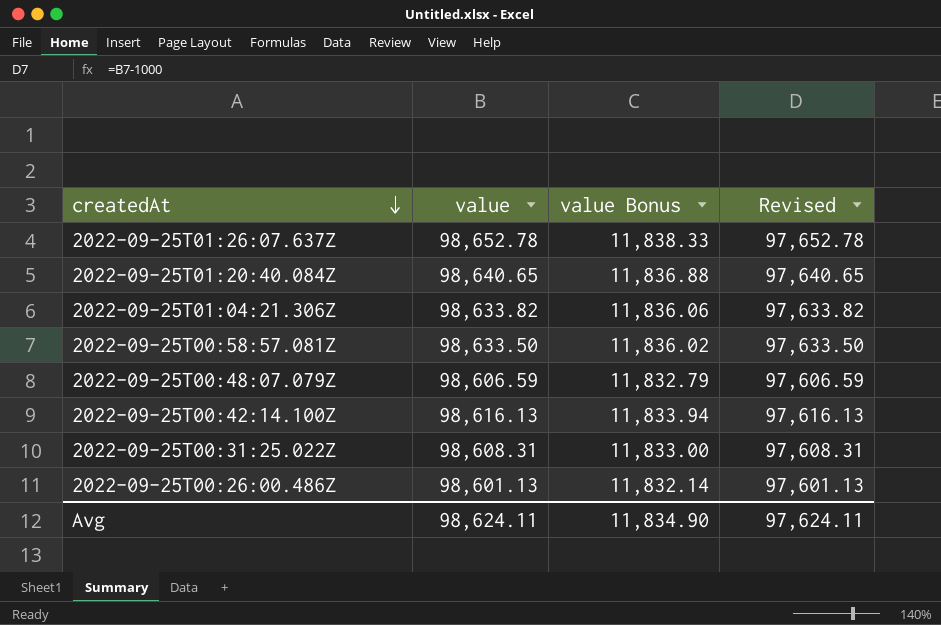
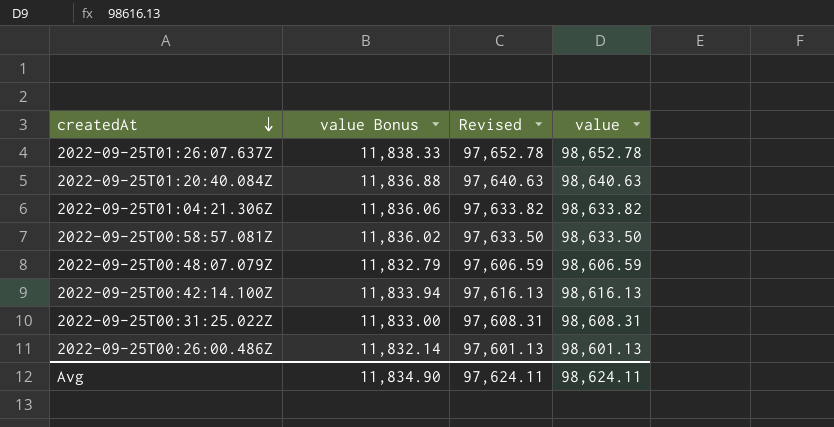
column value | position: 2 -> 4
2022-09-25T01:20:40.084Z | Revised: 97,640.65 -> 97,640.63
2022-09-25T01:20:40.084Z | value: 98,640.65 -> 98,640.63

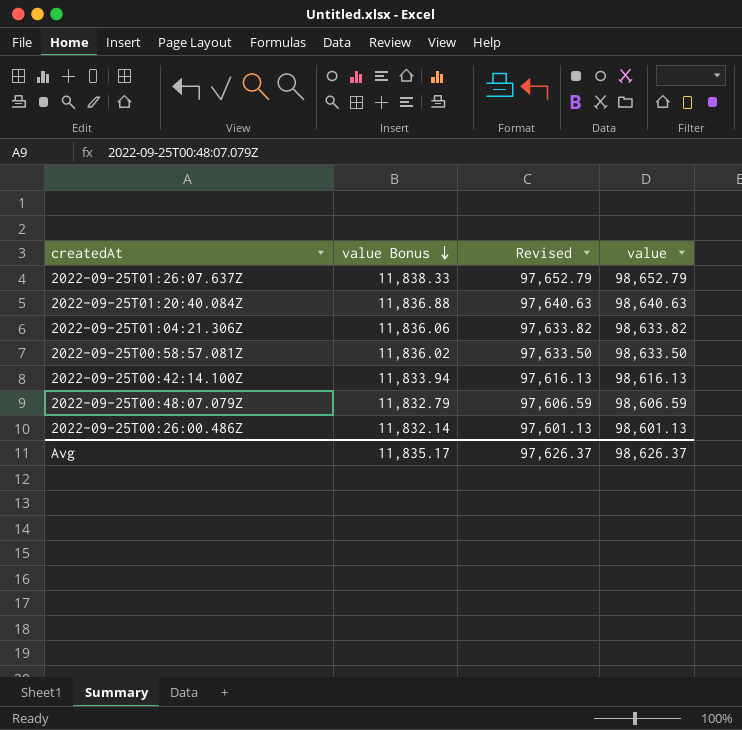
row order: createdAt descending -> value Bonus descending
row 2022-09-25T00:31:25.022Z: 11,833.00 | 97,608.31 | 98,608.31 -> none
2022-09-25T01:26:07.637Z | Revised: 97,652.78 -> 97,652.79
2022-09-25T01:26:07.637Z | value: 98,652.78 -> 98,652.79
Avg | value Bonus: 11,834.90 -> 11,835.17
Avg | Revised: 97,624.11 -> 97,626.37
Avg | value: 98,624.11 -> 98,626.37

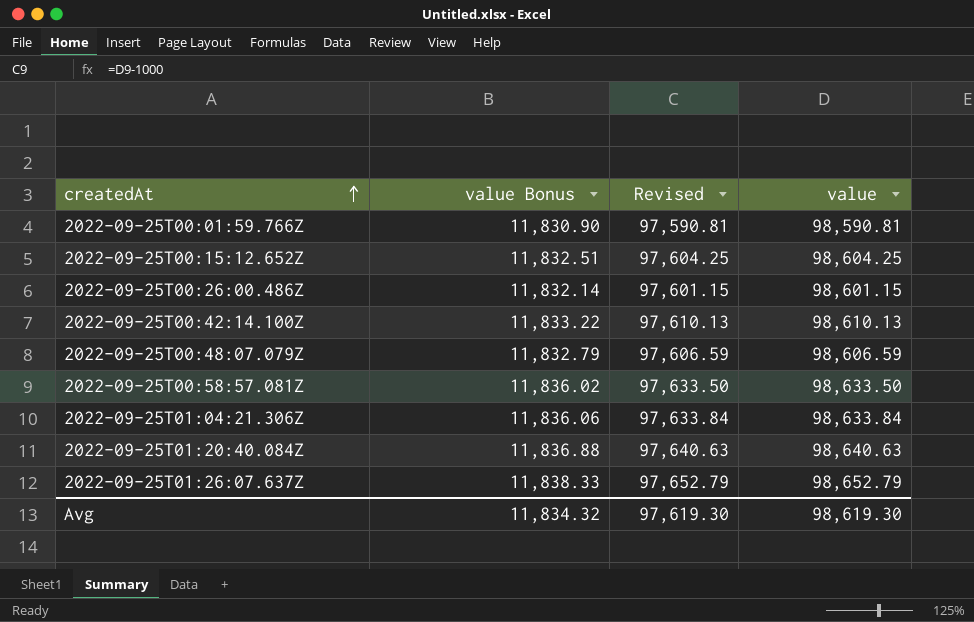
row order: value Bonus descending -> createdAt ascending
row 2022-09-25T00:01:59.766Z: none -> 11,830.90 | 97,590.81 | 98,590.81
row 2022-09-25T00:15:12.652Z: none -> 11,832.51 | 97,604.25 | 98,604.25
2022-09-25T00:26:00.486Z | Revised: 97,601.13 -> 97,601.15
2022-09-25T00:26:00.486Z | value: 98,601.13 -> 98,601.15
2022-09-25T00:42:14.100Z | value Bonus: 11,833.94 -> 11,833.22
2022-09-25T00:42:14.100Z | Revised: 97,616.13 -> 97,610.13
2022-09-25T00:42:14.100Z | value: 98,616.13 -> 98,610.13
2022-09-25T01:04:21.306Z | Revised: 97,633.82 -> 97,633.84
2022-09-25T01:04:21.306Z | value: 98,633.82 -> 98,633.84
Avg | value Bonus: 11,835.17 -> 11,834.32
Avg | Revised: 97,626.37 -> 97,619.30
Avg | value: 98,626.37 -> 98,619.30

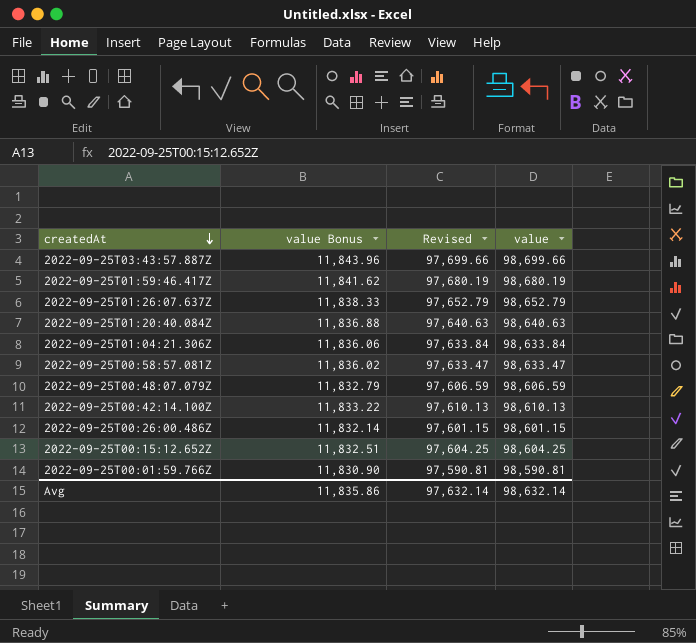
row order: createdAt ascending -> createdAt descending
row 2022-09-25T03:43:57.887Z: none -> 11,843.96 | 97,699.66 | 98,699.66
row 2022-09-25T01:59:46.417Z: none -> 11,841.62 | 97,680.19 | 98,680.19
2022-09-25T00:58:57.081Z | Revised: 97,633.50 -> 97,633.47
2022-09-25T00:58:57.081Z | value: 98,633.50 -> 98,633.47
Avg | value Bonus: 11,834.32 -> 11,835.86
Avg | Revised: 97,619.30 -> 97,632.14
Avg | value: 98,619.30 -> 98,632.14

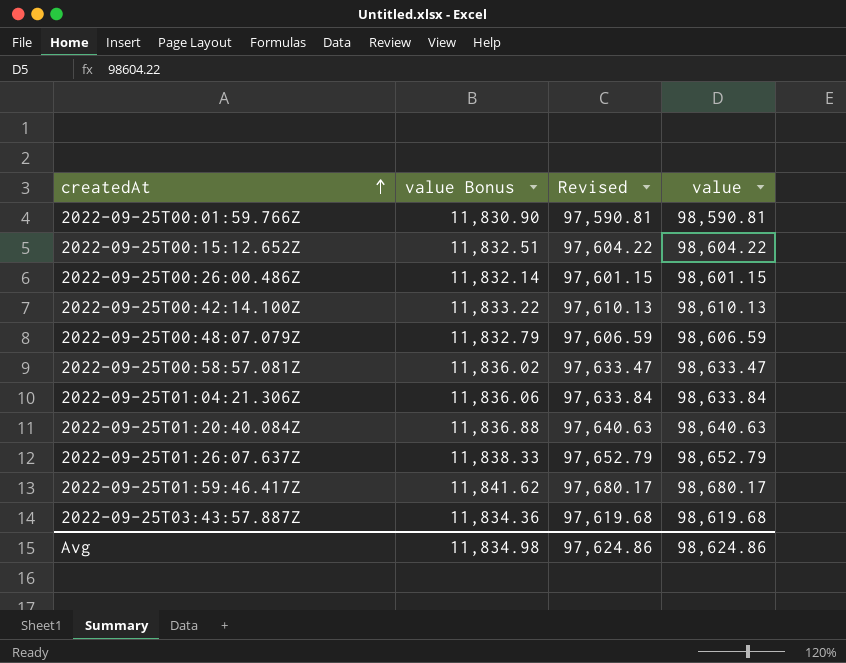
row order: createdAt descending -> createdAt ascending
2022-09-25T00:15:12.652Z | Revised: 97,604.25 -> 97,604.22
2022-09-25T00:15:12.652Z | value: 98,604.25 -> 98,604.22
2022-09-25T01:59:46.417Z | Revised: 97,680.19 -> 97,680.17
2022-09-25T01:59:46.417Z | value: 98,680.19 -> 98,680.17
2022-09-25T03:43:57.887Z | value Bonus: 11,843.96 -> 11,834.36
2022-09-25T03:43:57.887Z | Revised: 97,699.66 -> 97,619.68
2022-09-25T03:43:57.887Z | value: 98,699.66 -> 98,619.68
Avg | value Bonus: 11,835.86 -> 11,834.98
Avg | Revised: 97,632.14 -> 97,624.86
Avg | value: 98,632.14 -> 98,624.86

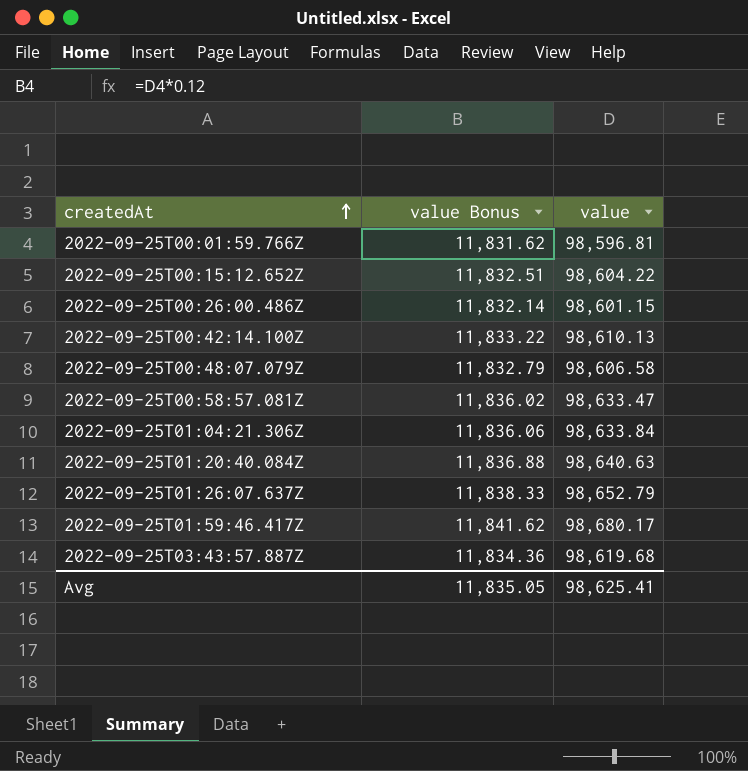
column Revised | formula: [value] - 1000 -> none
2022-09-25T00:01:59.766Z | value Bonus: 11,830.90 -> 11,831.62
2022-09-25T00:01:59.766Z | value: 98,590.81 -> 98,596.81
2022-09-25T00:48:07.079Z | value: 98,606.59 -> 98,606.58
Avg | value Bonus: 11,834.98 -> 11,835.05
Avg | value: 98,624.86 -> 98,625.41

